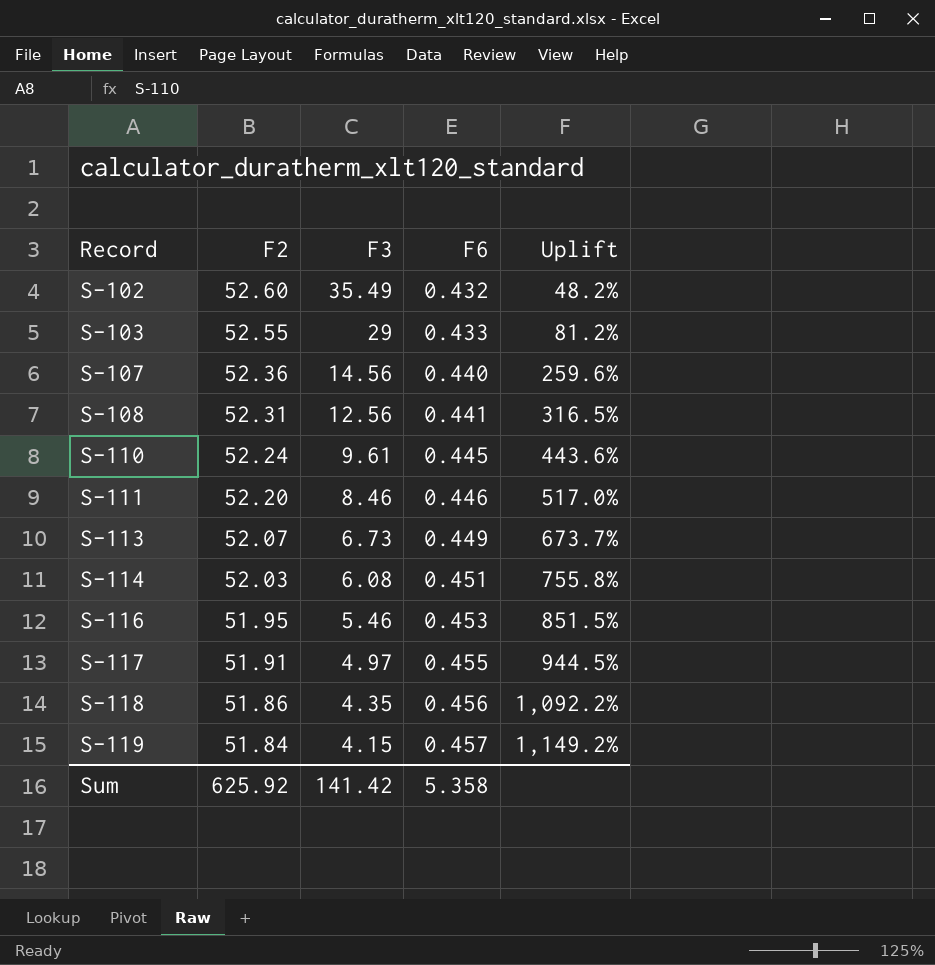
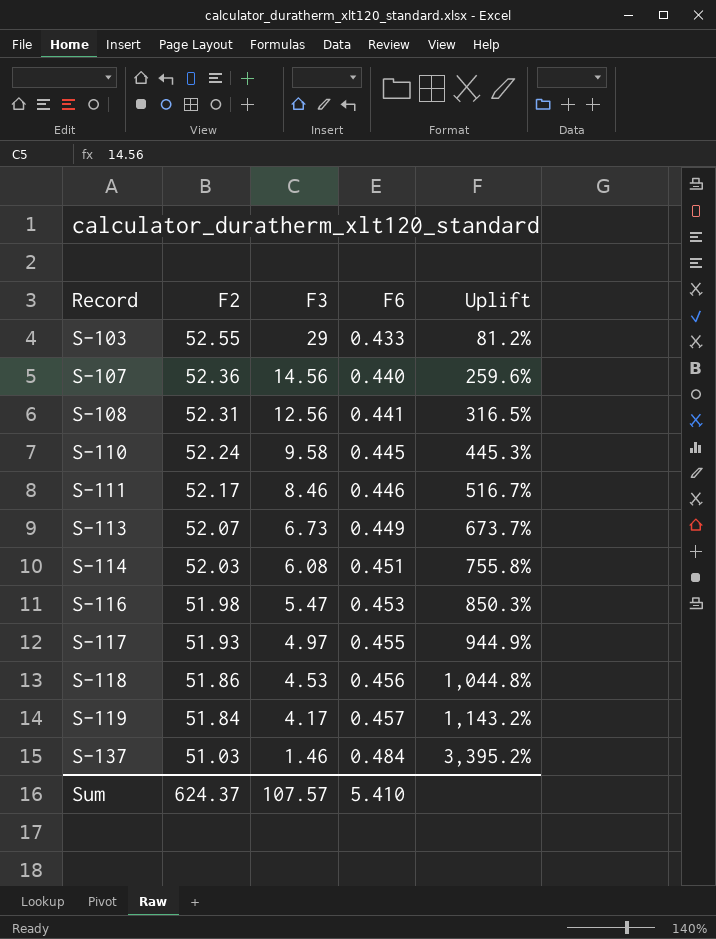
row S-102: 52.60 | 35.49 | 0.432 | 48.2% -> none
S-110 | F3: 9.61 -> 9.58
S-110 | Uplift: 443.6% -> 445.3%
S-111 | F2: 52.20 -> 52.17
S-111 | Uplift: 517.0% -> 516.7%
S-116 | F2: 51.95 -> 51.98
S-116 | F3: 5.46 -> 5.47
S-116 | Uplift: 851.5% -> 850.3%
S-117 | F2: 51.91 -> 51.93
S-117 | Uplift: 944.5% -> 944.9%
S-118 | F3: 4.35 -> 4.53
S-118 | Uplift: 1,092.2% -> 1,044.8%
S-119 | F3: 4.15 -> 4.17
S-119 | Uplift: 1,149.2% -> 1,143.2%
row S-137: none -> 51.03 | 1.46 | 0.484 | 3,395.2%
Sum | F2: 625.92 -> 624.37
Sum | F3: 141.42 -> 107.57
Sum | F6: 5.358 -> 5.410

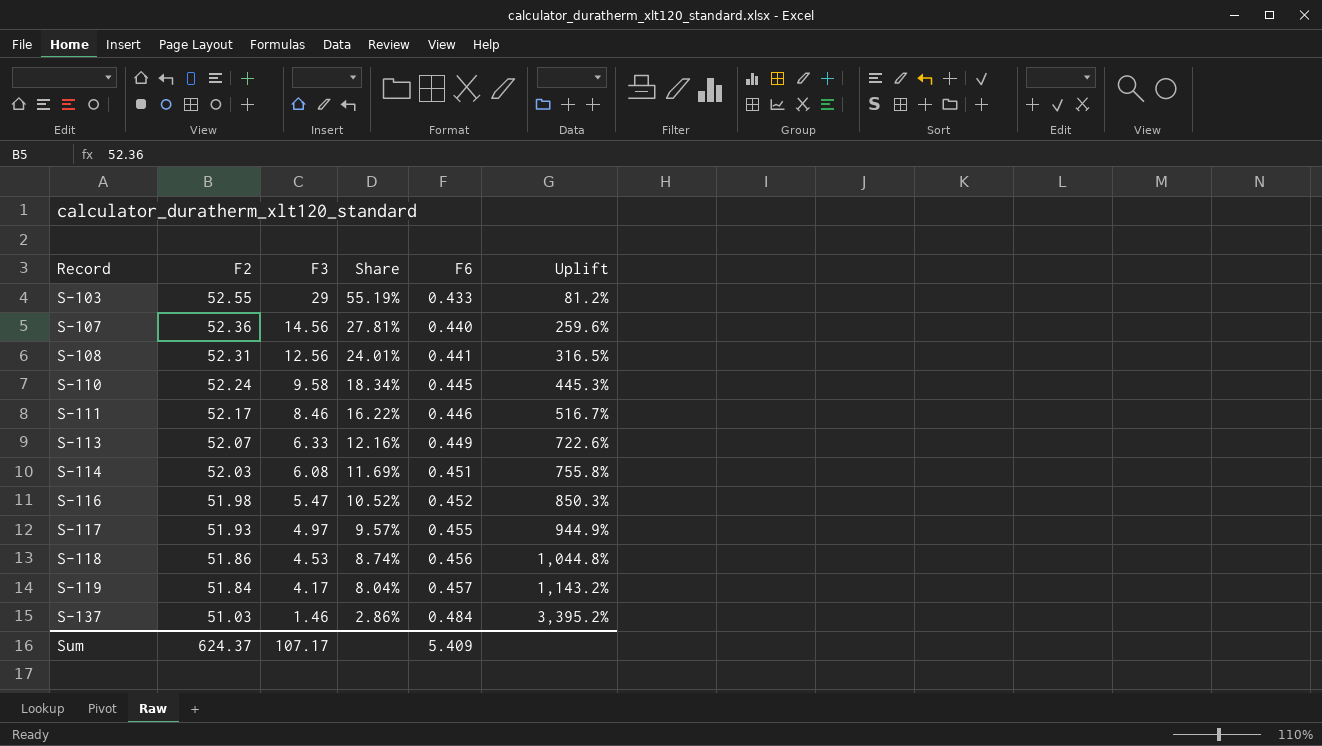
column Share | formula: none -> [F3] / [F2]
S-113 | F3: 6.73 -> 6.33
S-113 | Uplift: 673.7% -> 722.6%
S-116 | F6: 0.453 -> 0.452
Sum | F3: 107.57 -> 107.17
Sum | F6: 5.410 -> 5.409

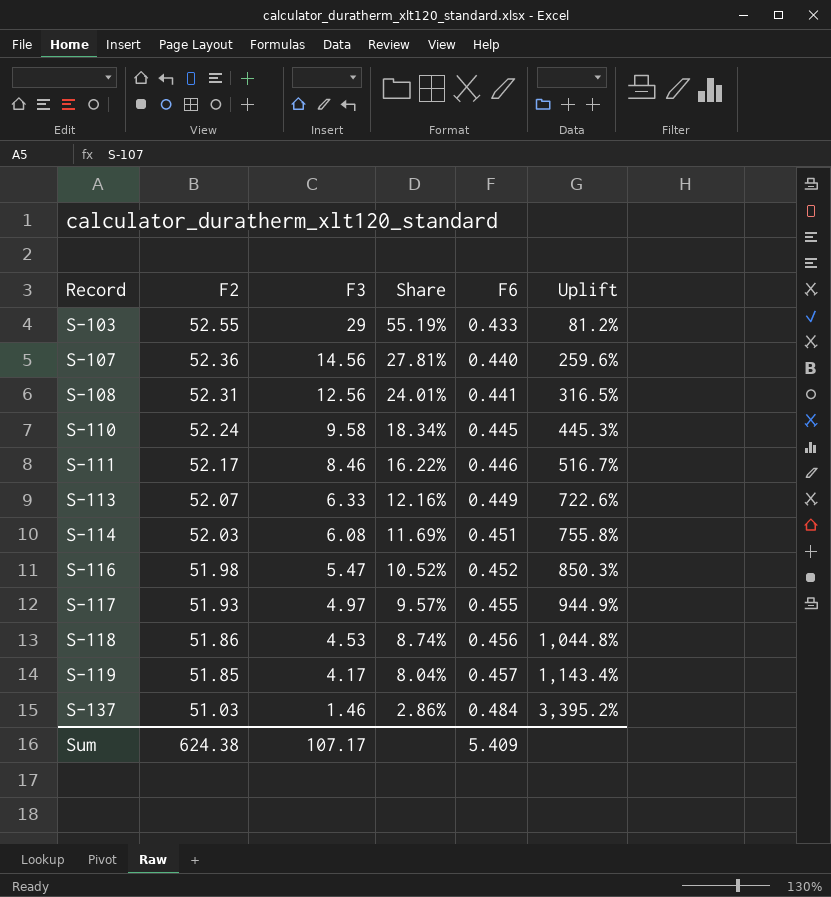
S-119 | F2: 51.84 -> 51.85
S-119 | Uplift: 1,143.2% -> 1,143.4%
Sum | F2: 624.37 -> 624.38

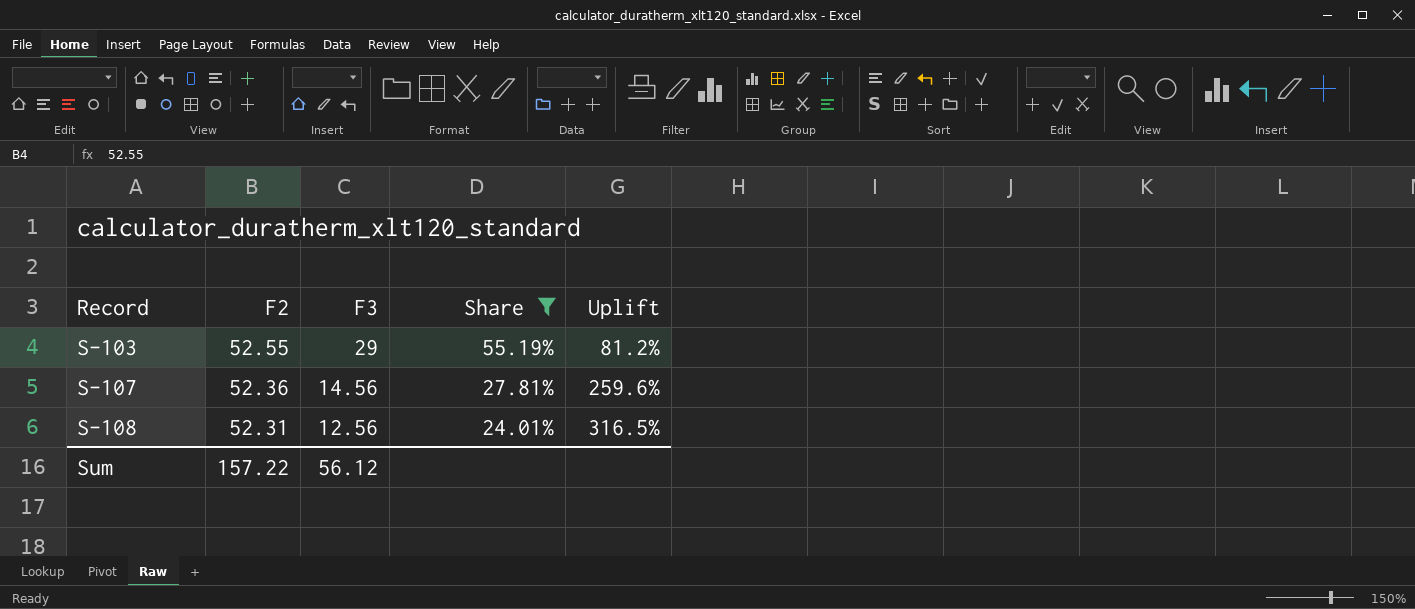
filter: none -> Share >= 24.01%
column F6 | position: 5 -> none
Sum | F2: 624.38 -> 157.22
Sum | F3: 107.17 -> 56.12

